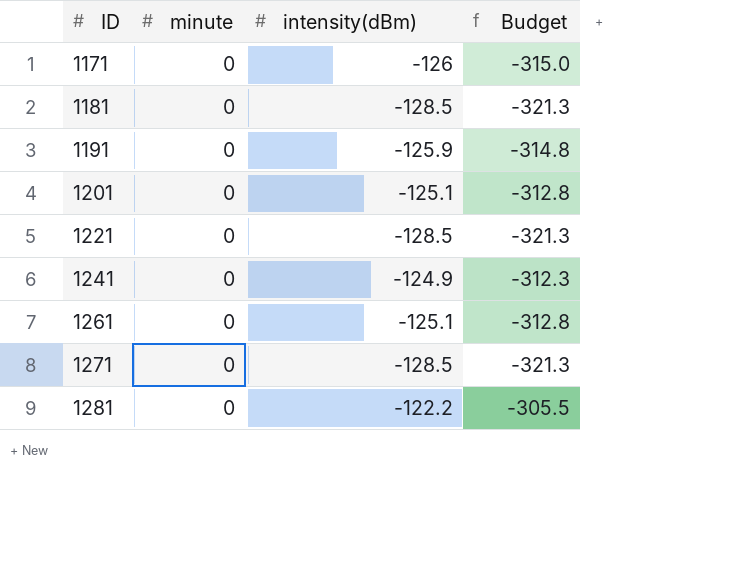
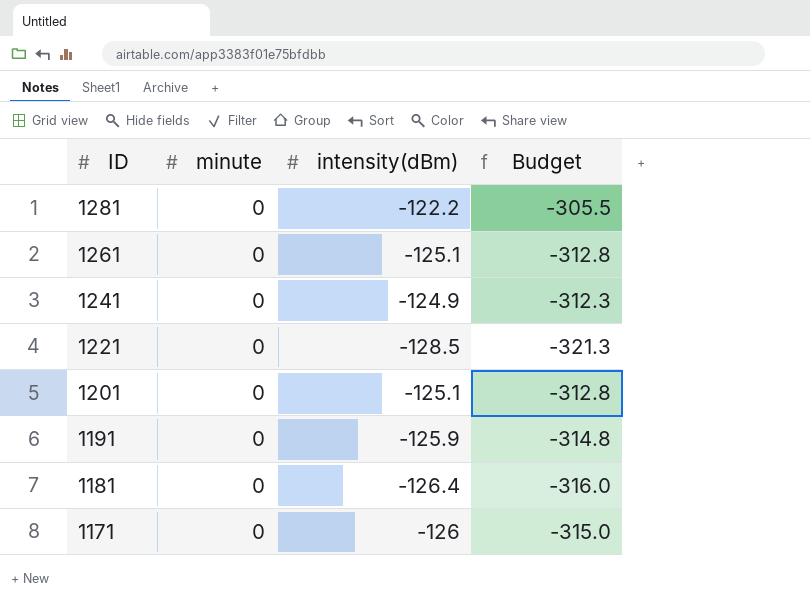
row order: ID ascending -> ID descending
row 1271: 0 | -128.5 | -321.3 -> none
1181 | intensity(dBm): -128.5 -> -126.4
1181 | Budget: -321.3 -> -316.0

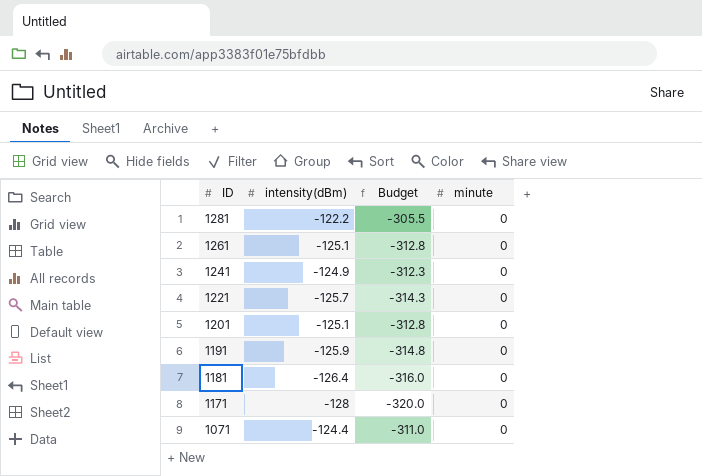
column minute | position: 2 -> 4
1221 | intensity(dBm): -128.5 -> -125.7
1221 | Budget: -321.3 -> -314.3
1171 | intensity(dBm): -126 -> -128
1171 | Budget: -315.0 -> -320.0
row 1071: none -> -124.4 | -311.0 | 0

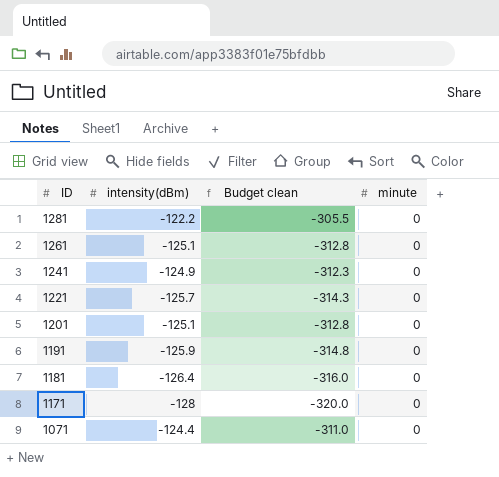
column name: Budget -> Budget clean

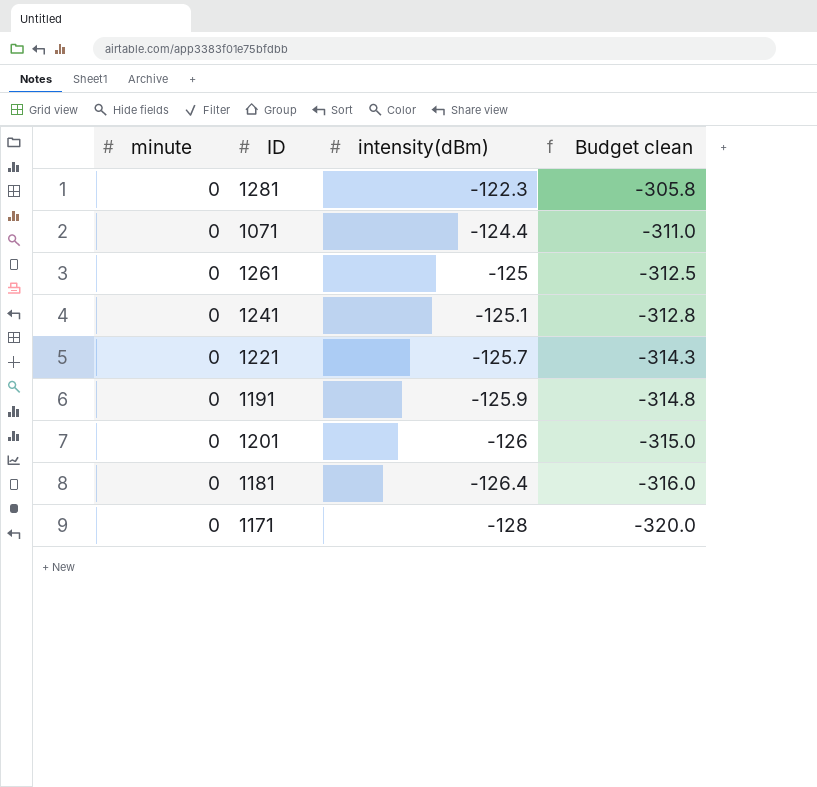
row order: ID descending -> intensity(dBm) descending
column minute | position: 4 -> 1
1281 | intensity(dBm): -122.2 -> -122.3
1281 | Budget clean: -305.5 -> -305.8
1261 | intensity(dBm): -125.1 -> -125
1261 | Budget clean: -312.8 -> -312.5
1241 | intensity(dBm): -124.9 -> -125.1
1241 | Budget clean: -312.3 -> -312.8
1201 | intensity(dBm): -125.1 -> -126
1201 | Budget clean: -312.8 -> -315.0

